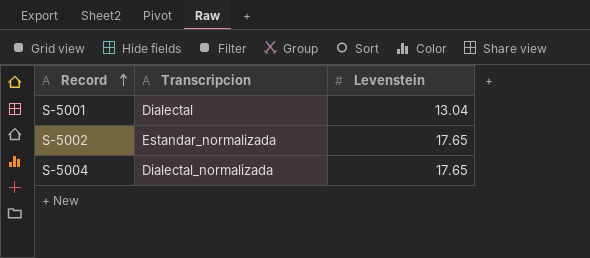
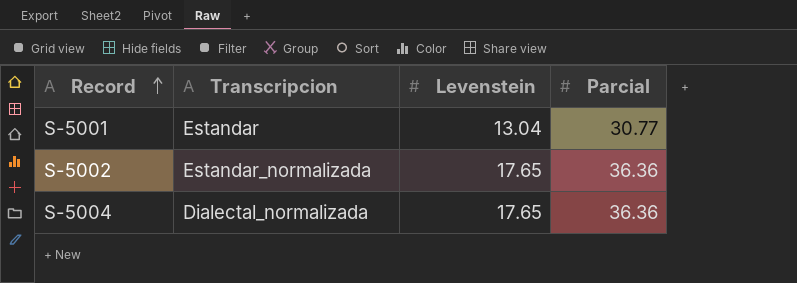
column Parcial | position: none -> 4
S-5001 | Transcripcion: Dialectal -> Estandar

